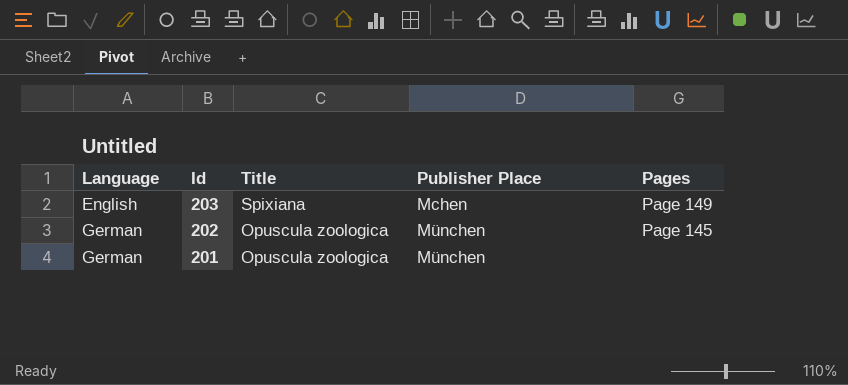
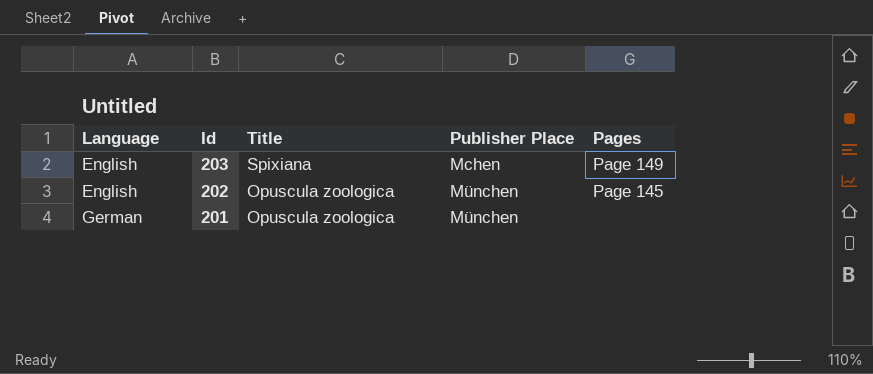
202 | Language: German -> English

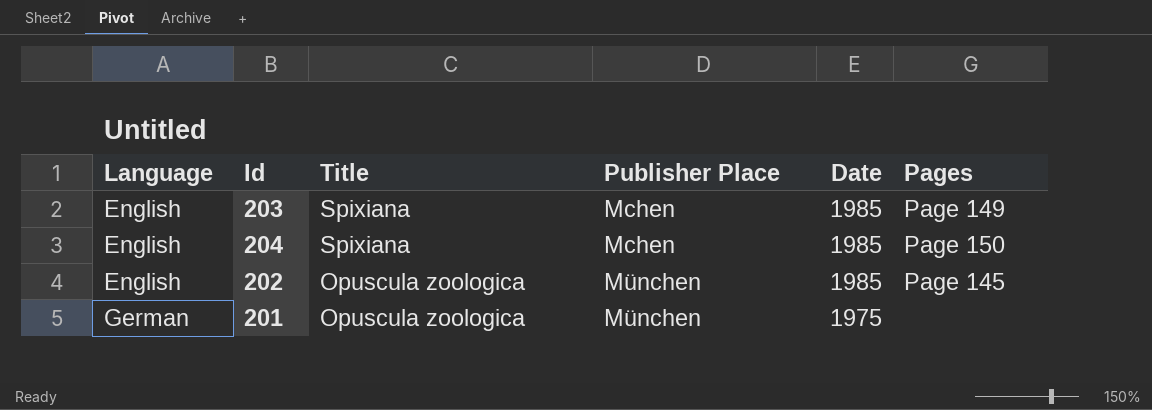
column Date | position: none -> 5
row 204: none -> English | Spixiana | Mchen | 1985 | Page 150

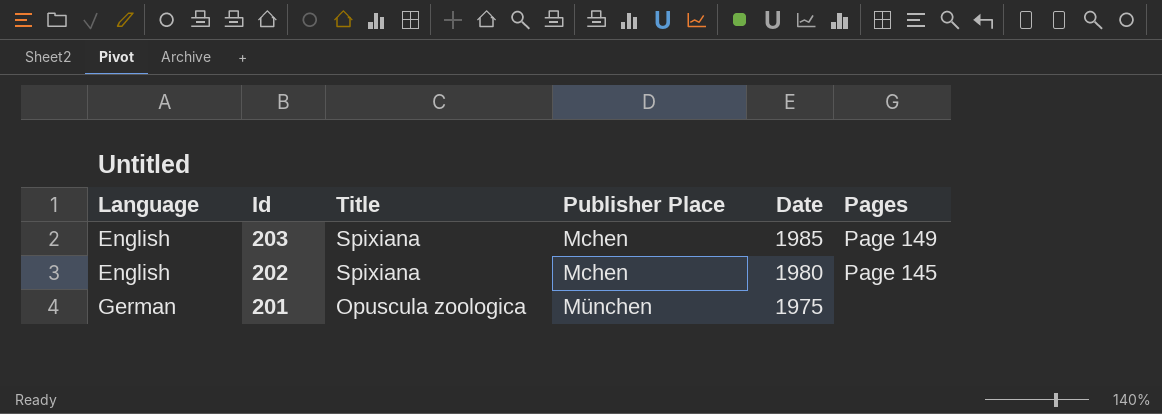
row 204: English | Spixiana | Mchen | 1985 | Page 150 -> none
202 | Title: Opuscula zoologica -> Spixiana
202 | Publisher Place: München -> Mchen
202 | Date: 1985 -> 1980

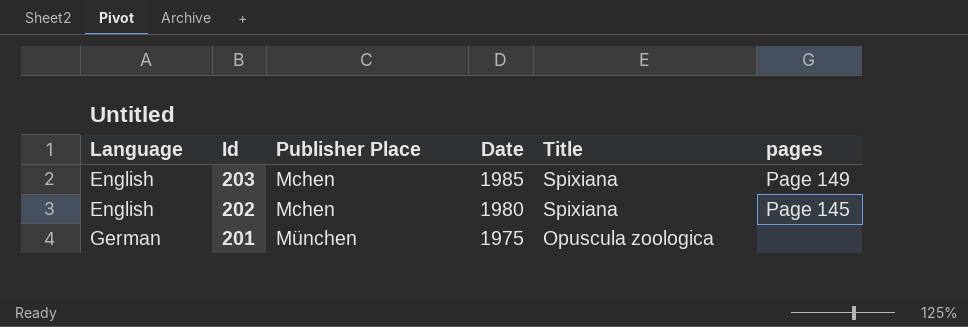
column Title | position: 3 -> 5
column name: Pages -> pages

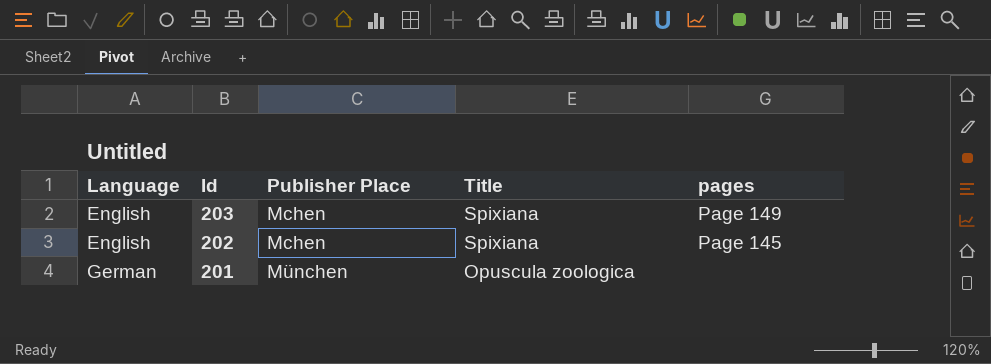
column Date | position: 4 -> none

